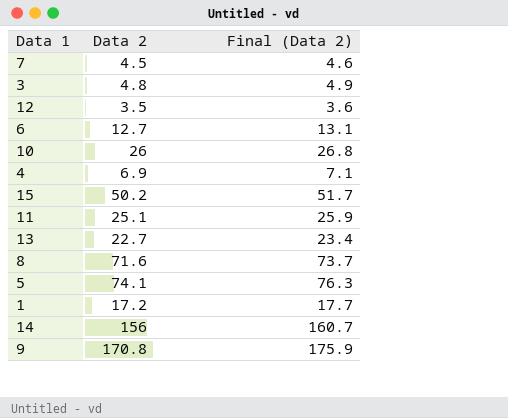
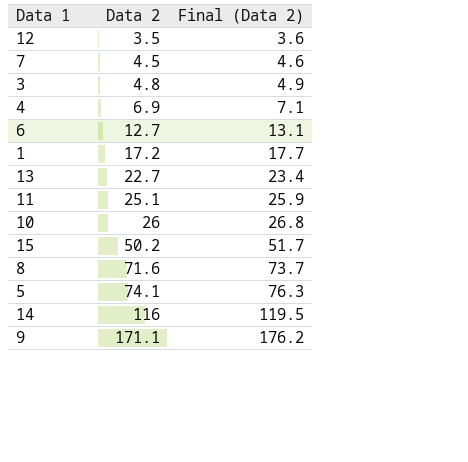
row order: none -> Data 2 ascending
14 | Data 2: 156 -> 116
14 | Final (Data 2): 160.7 -> 119.5
9 | Data 2: 170.8 -> 171.1
9 | Final (Data 2): 175.9 -> 176.2

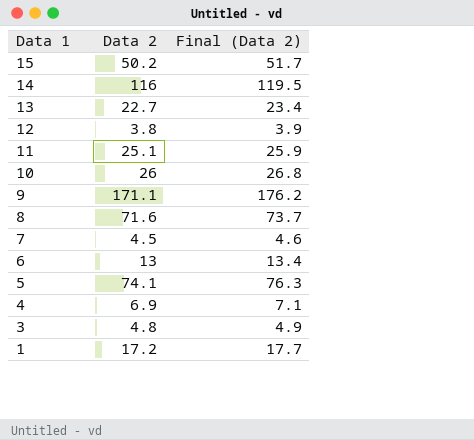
row order: Data 2 ascending -> Data 1 descending
12 | Data 2: 3.5 -> 3.8
12 | Final (Data 2): 3.6 -> 3.9
6 | Data 2: 12.7 -> 13
6 | Final (Data 2): 13.1 -> 13.4

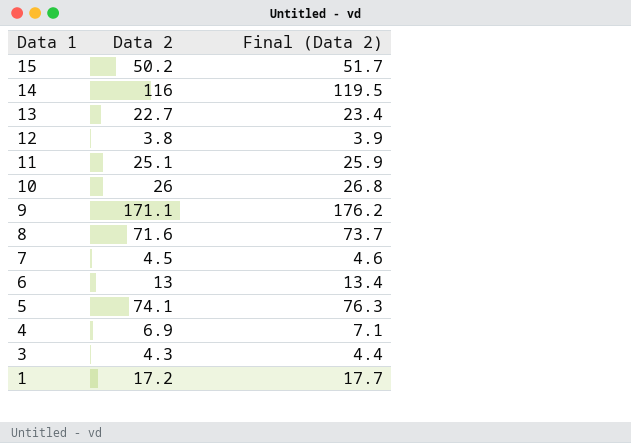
3 | Data 2: 4.8 -> 4.3
3 | Final (Data 2): 4.9 -> 4.4

